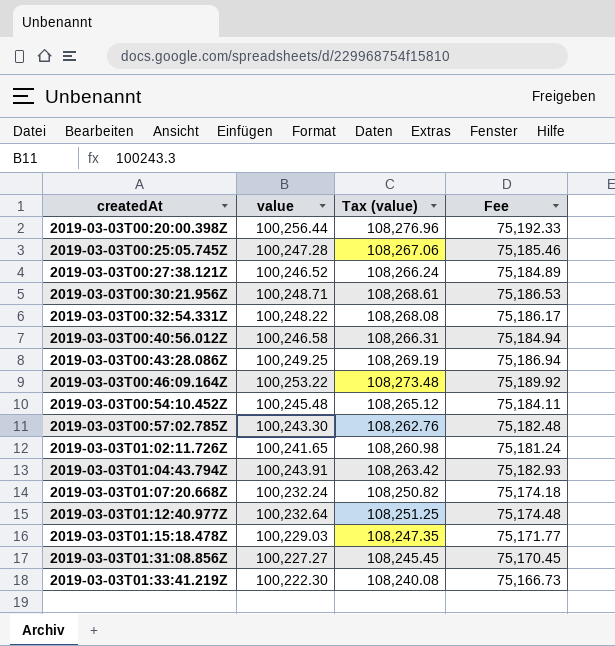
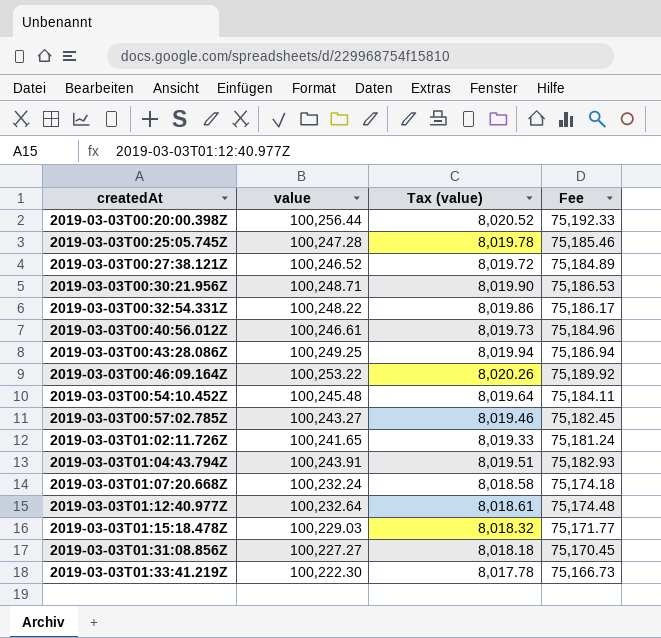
column Tax (value) | formula: [value] * 1.08 -> [value] * 0.08
2019-03-03T00:40:56.012Z | value: 100,246.58 -> 100,246.61
2019-03-03T00:40:56.012Z | Fee: 75,184.94 -> 75,184.96
2019-03-03T00:57:02.785Z | value: 100,243.30 -> 100,243.27
2019-03-03T00:57:02.785Z | Fee: 75,182.48 -> 75,182.45

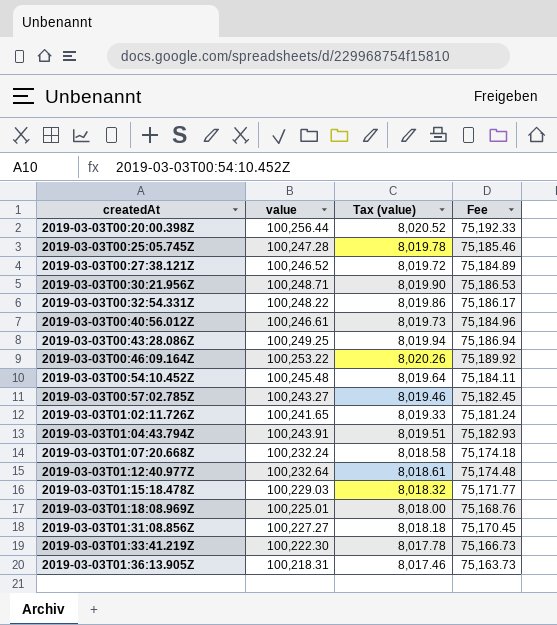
row 2019-03-03T01:18:08.969Z: none -> 100,225.01 | 8,018.00 | 75,168.76
row 2019-03-03T01:36:13.905Z: none -> 100,218.31 | 8,017.46 | 75,163.73

